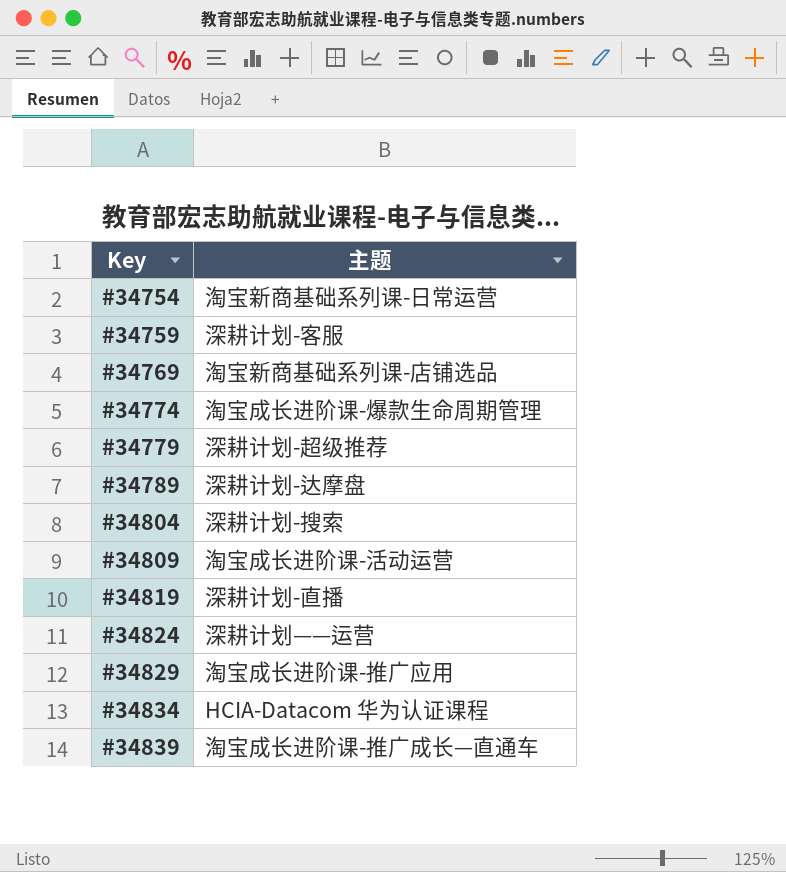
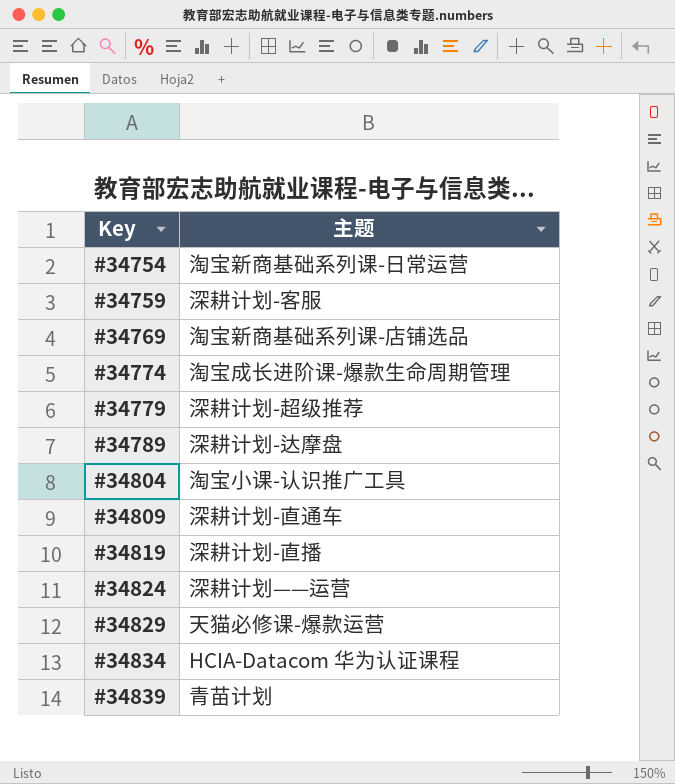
#34804 | 主题: 深耕计划-搜索 -> 淘宝小课-认识推广工具
#34809 | 主题: 淘宝成长进阶课-活动运营 -> 深耕计划-直通车
#34829 | 主题: 淘宝成长进阶课-推广应用 -> 天猫必修课-爆款运营
#34839 | 主题: 淘宝成长进阶课-推广成长—直通车 -> 青苗计划

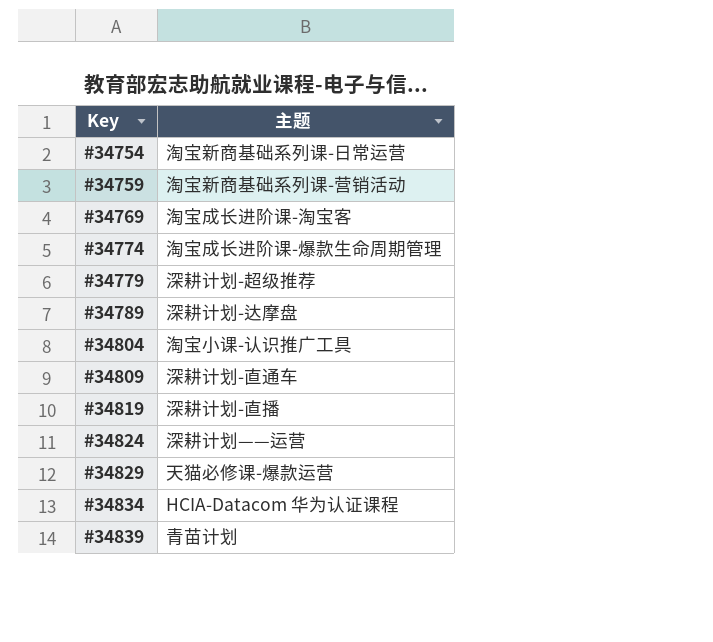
#34759 | 主题: 深耕计划-客服 -> 淘宝新商基础系列课-营销活动
#34769 | 主题: 淘宝新商基础系列课-店铺选品 -> 淘宝成长进阶课-淘宝客

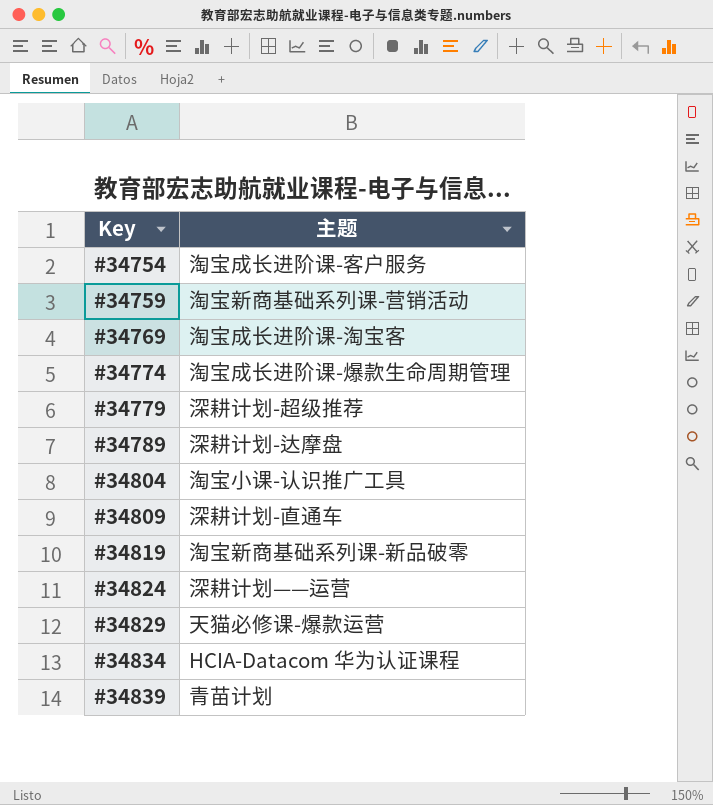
#34754 | 主题: 淘宝新商基础系列课-日常运营 -> 淘宝成长进阶课-客户服务
#34819 | 主题: 深耕计划-直播 -> 淘宝新商基础系列课-新品破零

